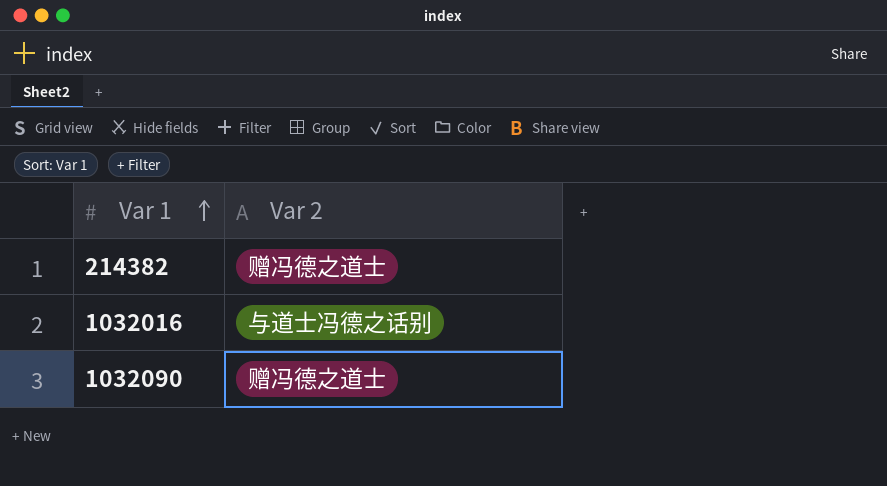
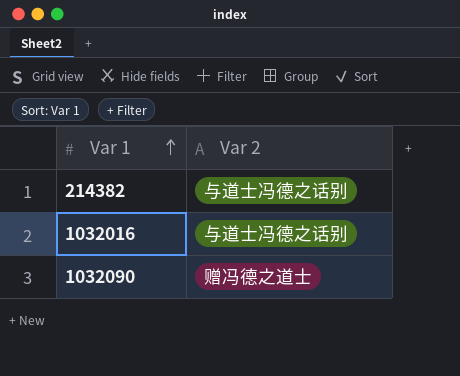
214382 | Var 2: 赠冯德之道士 -> 与道士冯德之话别

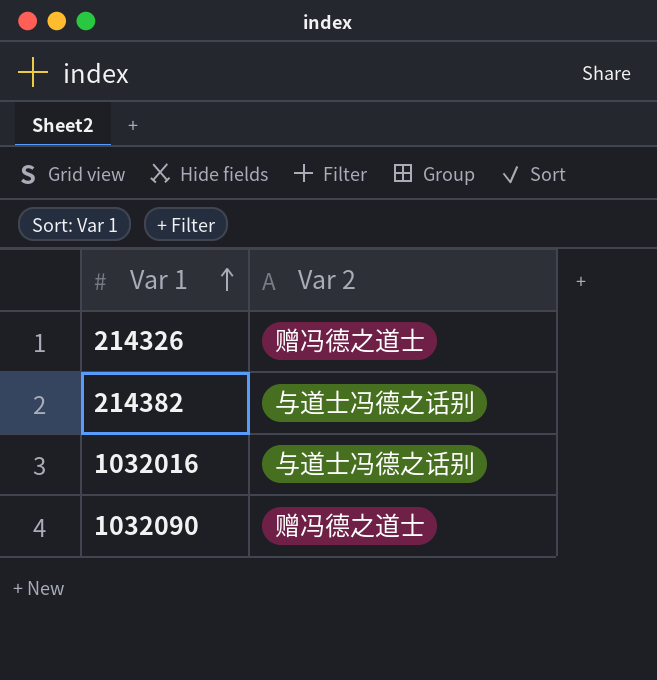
row 214326: none -> 赠冯德之道士

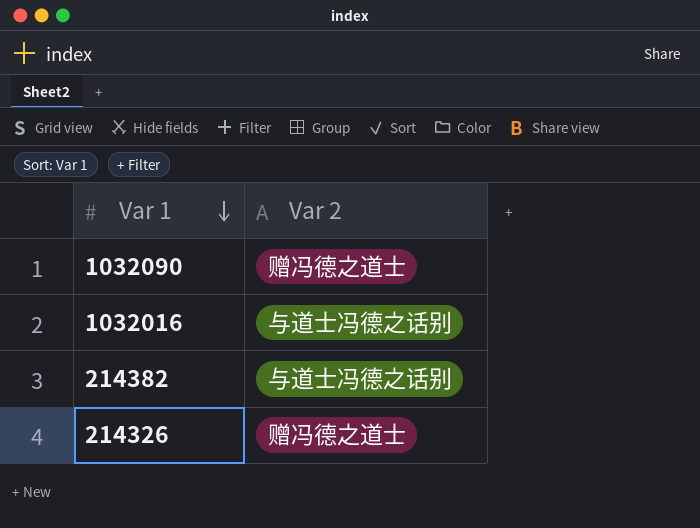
row order: Var 1 ascending -> Var 1 descending

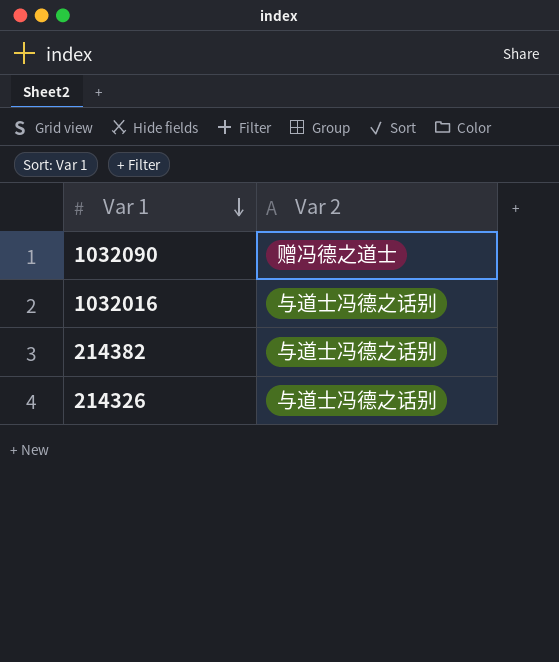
214326 | Var 2: 赠冯德之道士 -> 与道士冯德之话别

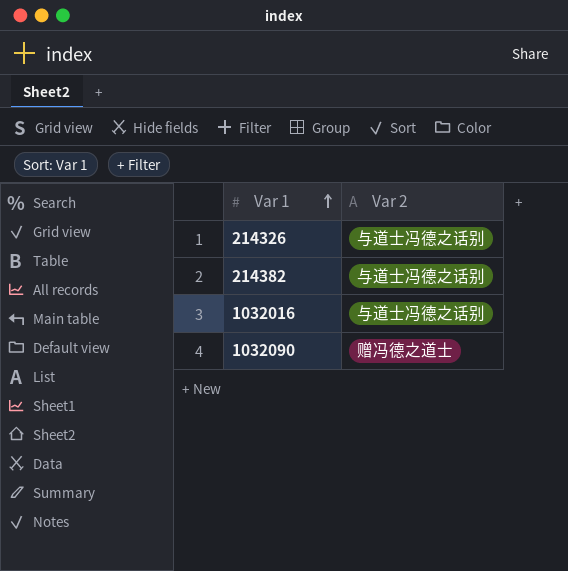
row order: Var 1 descending -> Var 1 ascending

